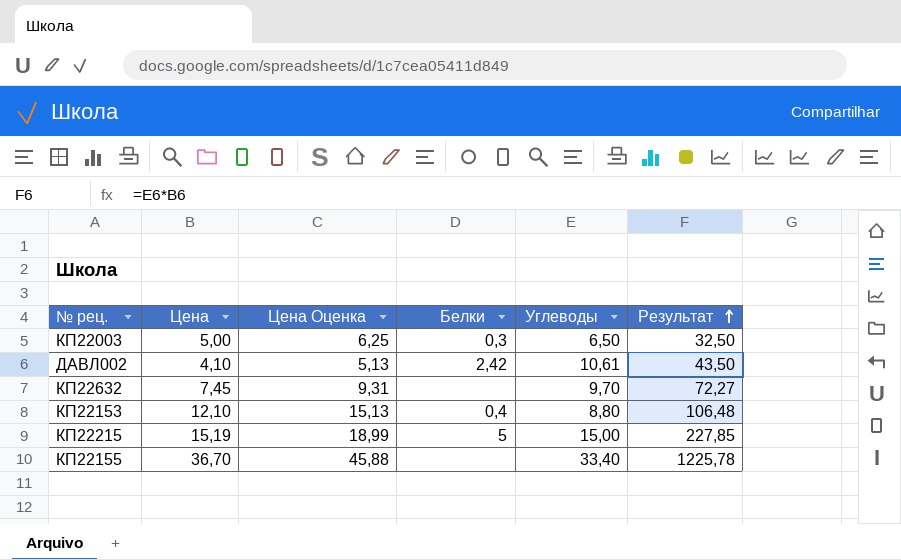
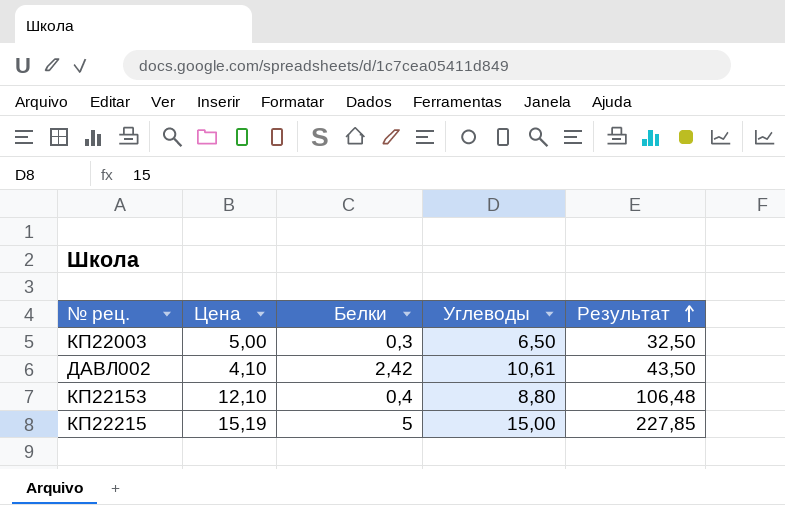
column Цена Оценка | formula: [Цена] * 1,25 -> none
row КП22632: 7,45 | 9,31 | none | 9,70 | 72,27 -> none
row КП22155: 36,70 | 45,88 | none | 33,40 | 1225,78 -> none

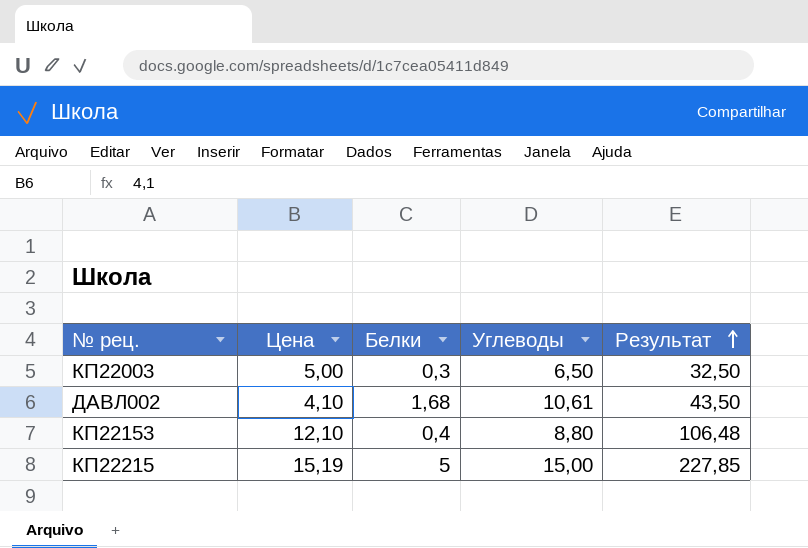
ДАВЛ002 | Белки: 2,42 -> 1,68

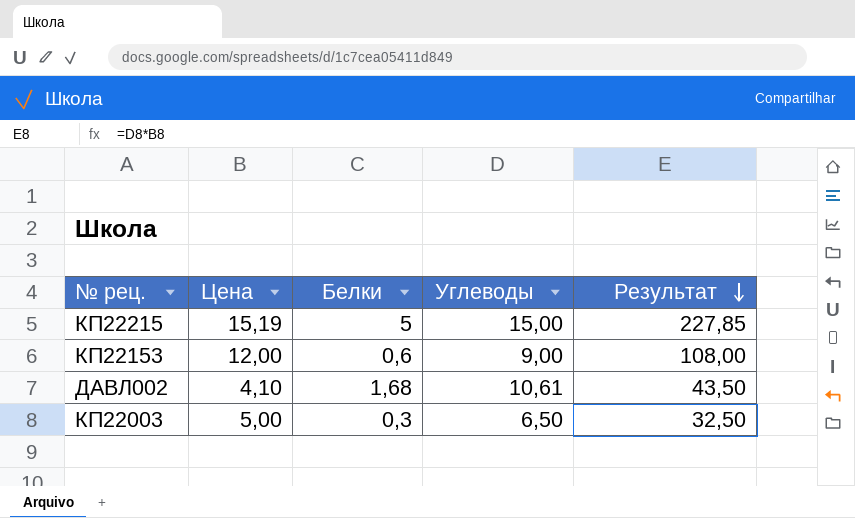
row order: Результат ascending -> Результат descending
КП22153 | Цена: 12,10 -> 12,00
КП22153 | Белки: 0,4 -> 0,6
КП22153 | Углеводы: 8,80 -> 9,00
КП22153 | Результат: 106,48 -> 108,00

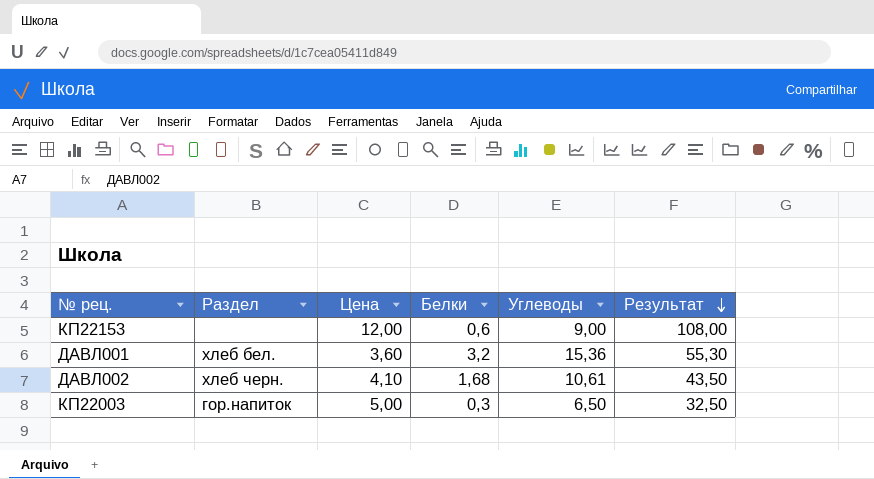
column Раздел | position: none -> 2
row КП22215: 15,19 | 5 | 15,00 | 227,85 -> none
row ДАВЛ001: none -> хлеб бел. | 3,60 | 3,2 | 15,36 | 55,30

